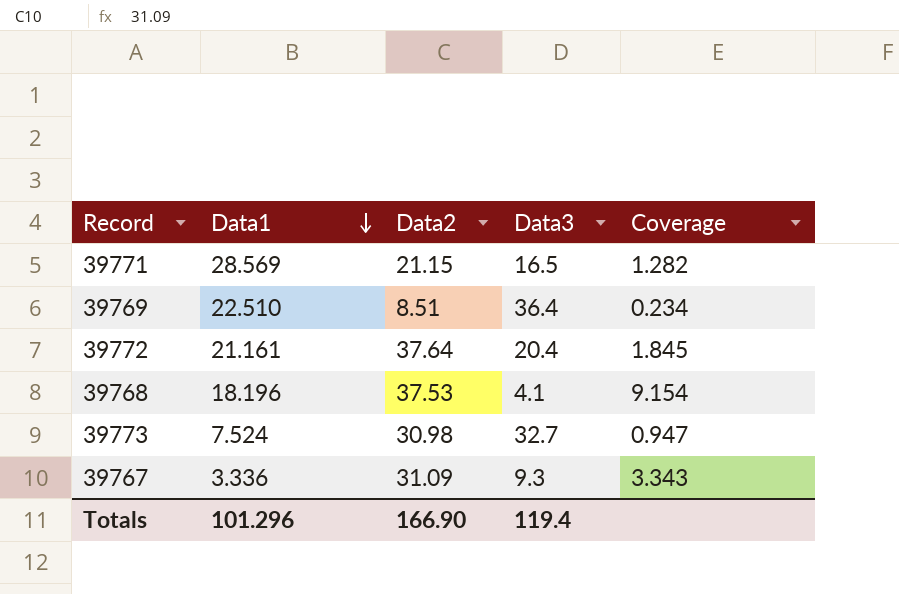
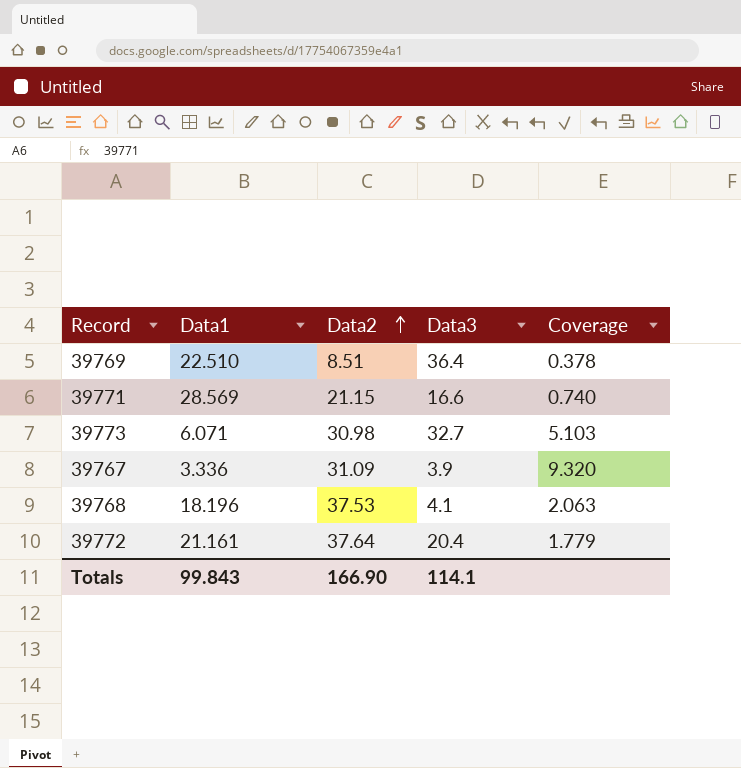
row order: Data1 descending -> Data2 ascending
column Coverage | formula: [Data2] / [Data3] -> [Data2] / [Data1]
39771 | Data3: 16.5 -> 16.6
39773 | Data1: 7.524 -> 6.071
39767 | Data3: 9.3 -> 3.9
Totals | Data1: 101.296 -> 99.843
Totals | Data3: 119.4 -> 114.1

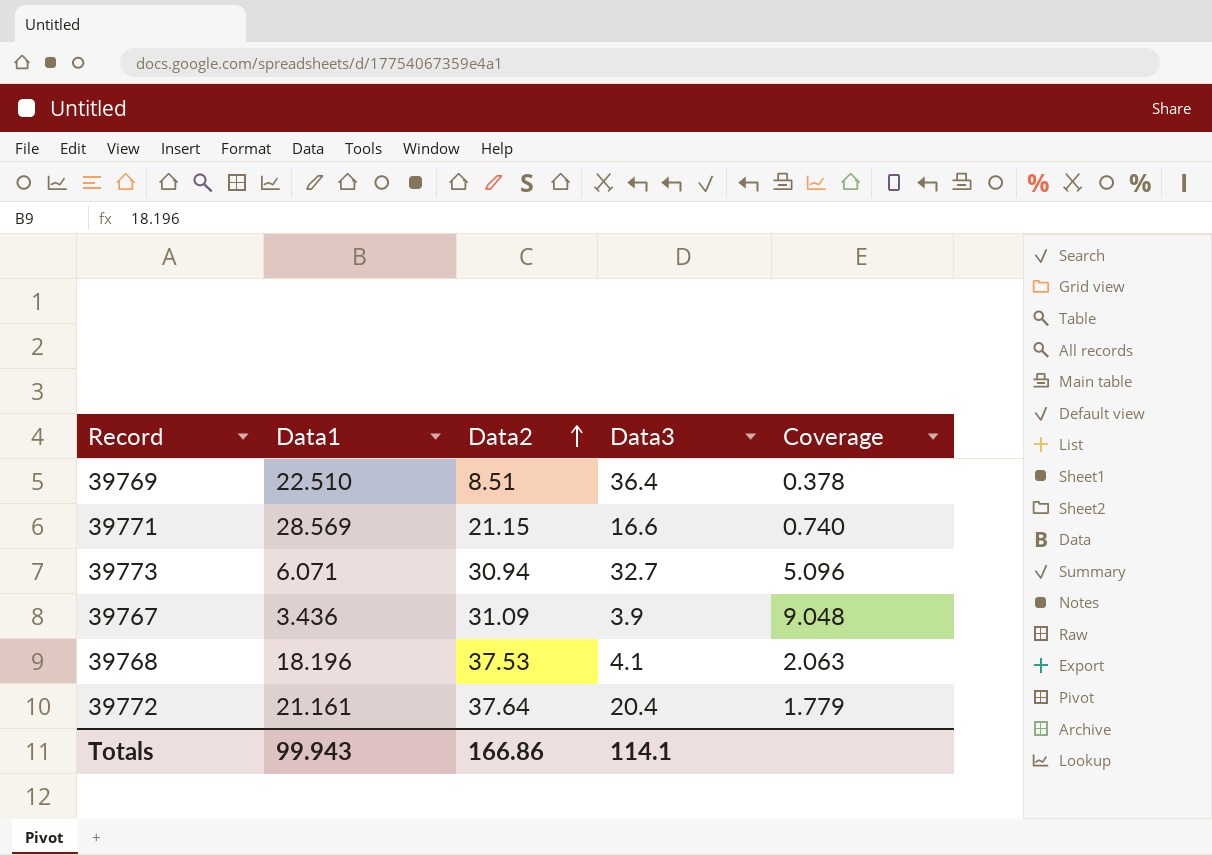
39773 | Data2: 30.98 -> 30.94
39773 | Coverage: 5.103 -> 5.096
39767 | Data1: 3.336 -> 3.436
39767 | Coverage: 9.320 -> 9.048
Totals | Data1: 99.843 -> 99.943
Totals | Data2: 166.90 -> 166.86

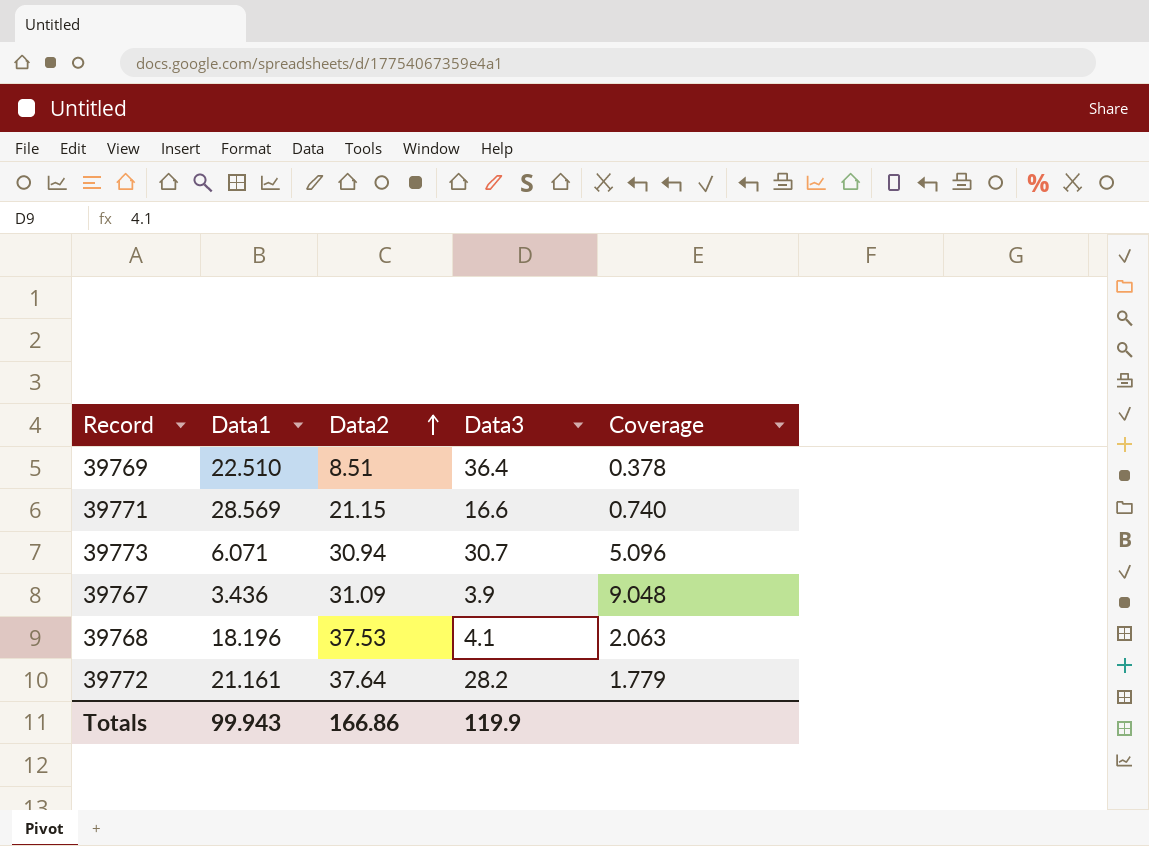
39773 | Data3: 32.7 -> 30.7
39772 | Data3: 20.4 -> 28.2
Totals | Data3: 114.1 -> 119.9

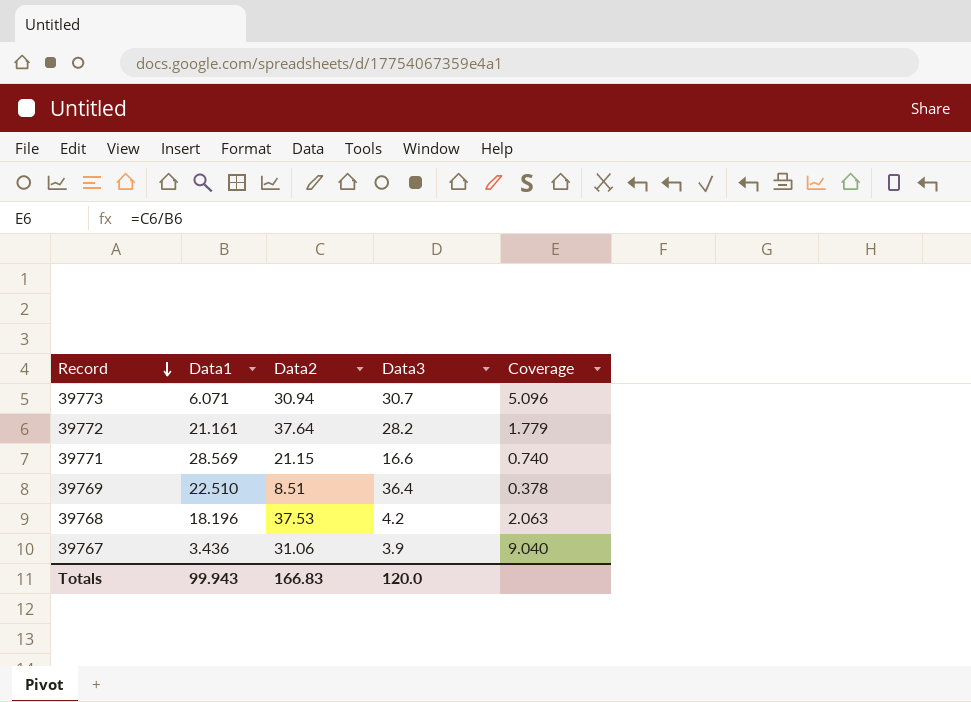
row order: Data2 ascending -> Record descending
39768 | Data3: 4.1 -> 4.2
39767 | Data2: 31.09 -> 31.06
39767 | Coverage: 9.048 -> 9.040
Totals | Data2: 166.86 -> 166.83
Totals | Data3: 119.9 -> 120.0

